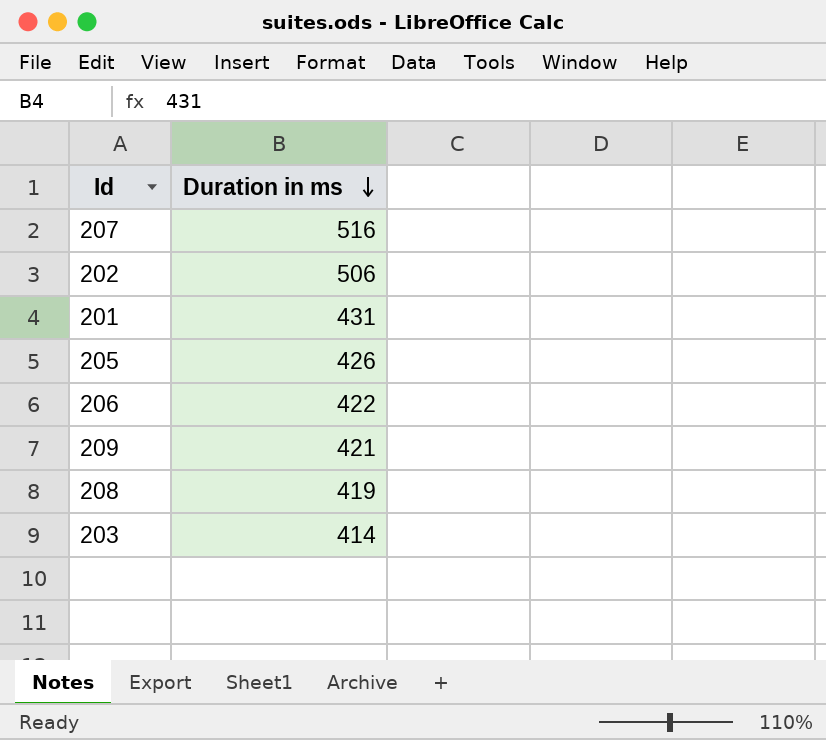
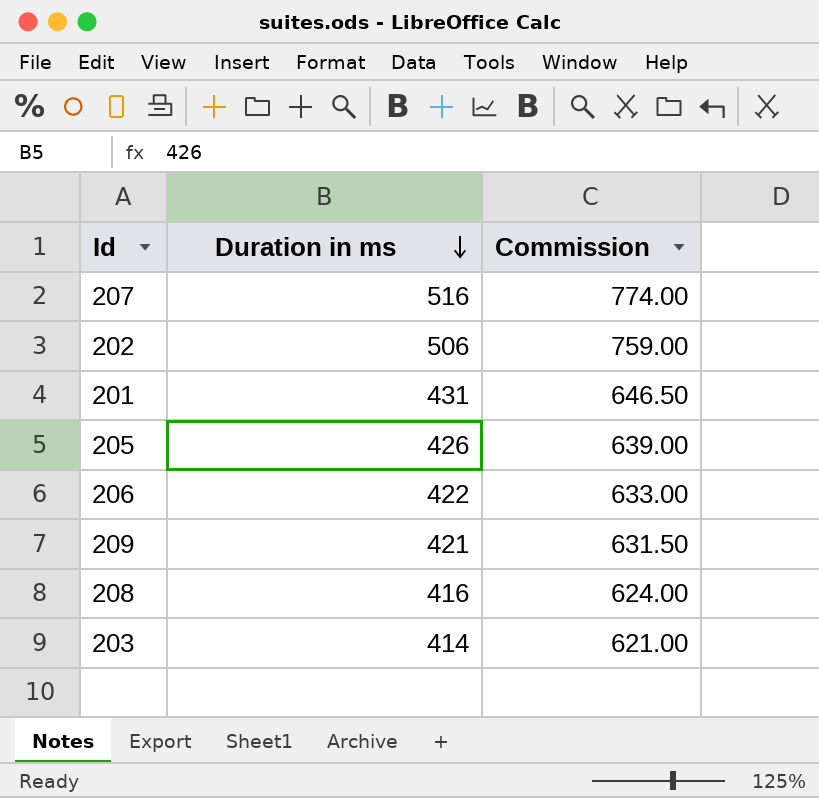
column Commission | formula: none -> [Duration in ms] * 1.5
208 | Duration in ms: 419 -> 416

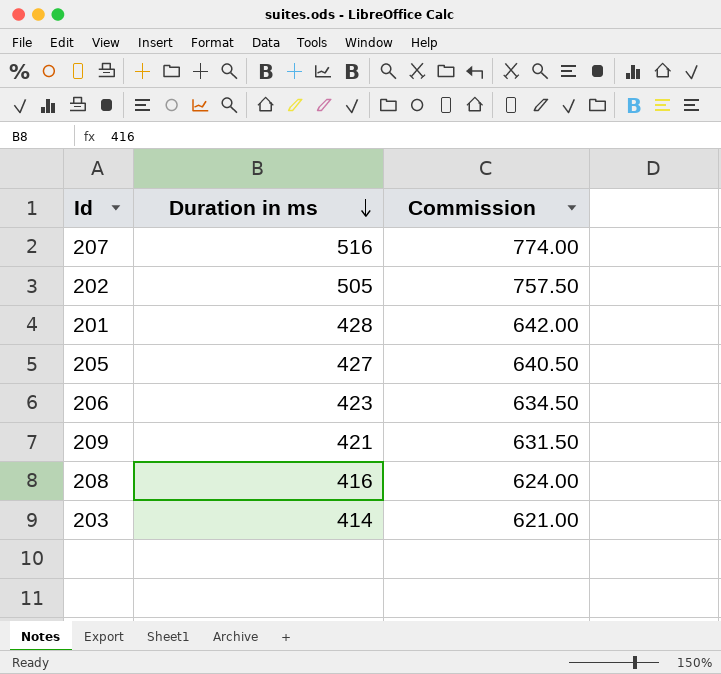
202 | Duration in ms: 506 -> 505
202 | Commission: 759.00 -> 757.50
201 | Duration in ms: 431 -> 428
201 | Commission: 646.50 -> 642.00
205 | Duration in ms: 426 -> 427
205 | Commission: 639.00 -> 640.50
206 | Duration in ms: 422 -> 423
206 | Commission: 633.00 -> 634.50

